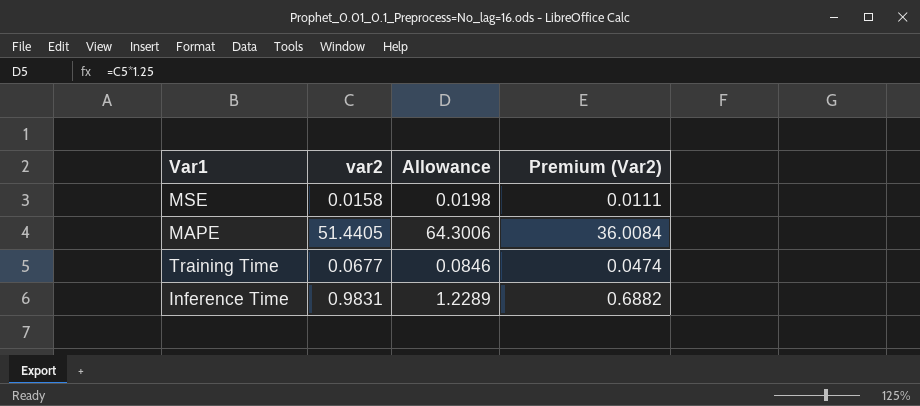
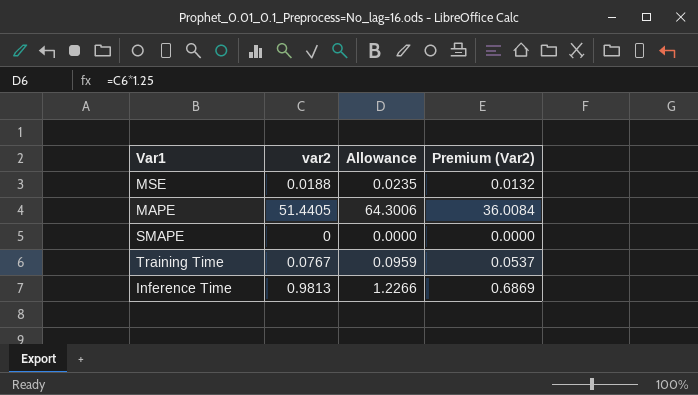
MSE | var2: 0.0158 -> 0.0188
MSE | Allowance: 0.0198 -> 0.0235
MSE | Premium (Var2): 0.0111 -> 0.0132
row SMAPE: none -> 0 | 0.0000 | 0.0000
Training Time | var2: 0.0677 -> 0.0767
Training Time | Allowance: 0.0846 -> 0.0959
Training Time | Premium (Var2): 0.0474 -> 0.0537
Inference Time | var2: 0.9831 -> 0.9813
Inference Time | Allowance: 1.2289 -> 1.2266
Inference Time | Premium (Var2): 0.6882 -> 0.6869

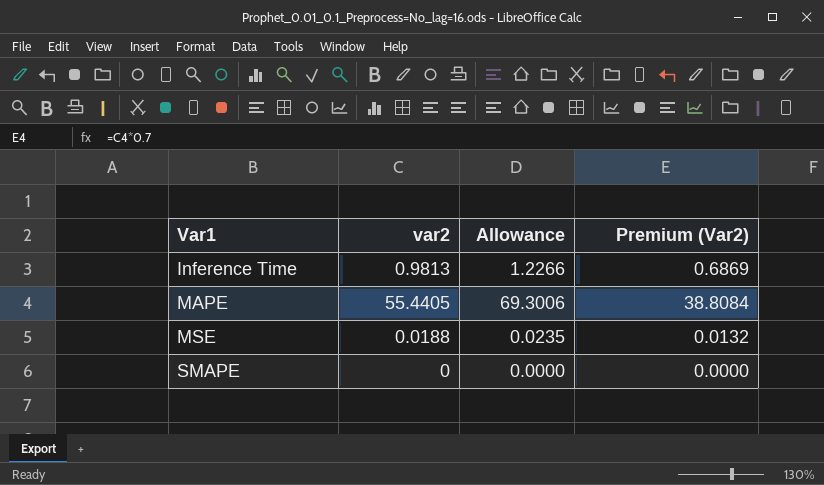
row order: none -> Var1 ascending
row Training Time: 0.0767 | 0.0959 | 0.0537 -> none
MAPE | var2: 51.4405 -> 55.4405
MAPE | Allowance: 64.3006 -> 69.3006
MAPE | Premium (Var2): 36.0084 -> 38.8084

